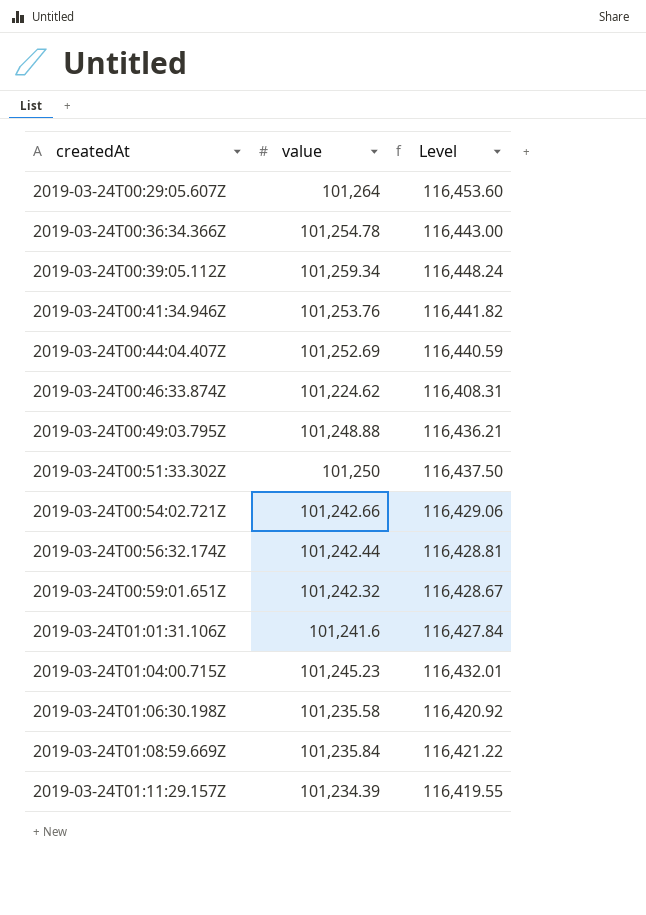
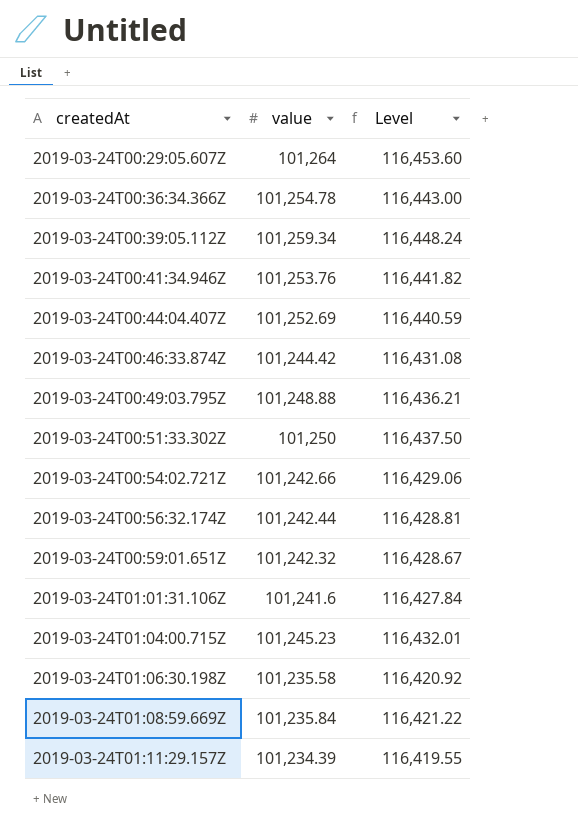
2019-03-24T00:46:33.874Z | value: 101,224.62 -> 101,244.42
2019-03-24T00:46:33.874Z | Level: 116,408.31 -> 116,431.08

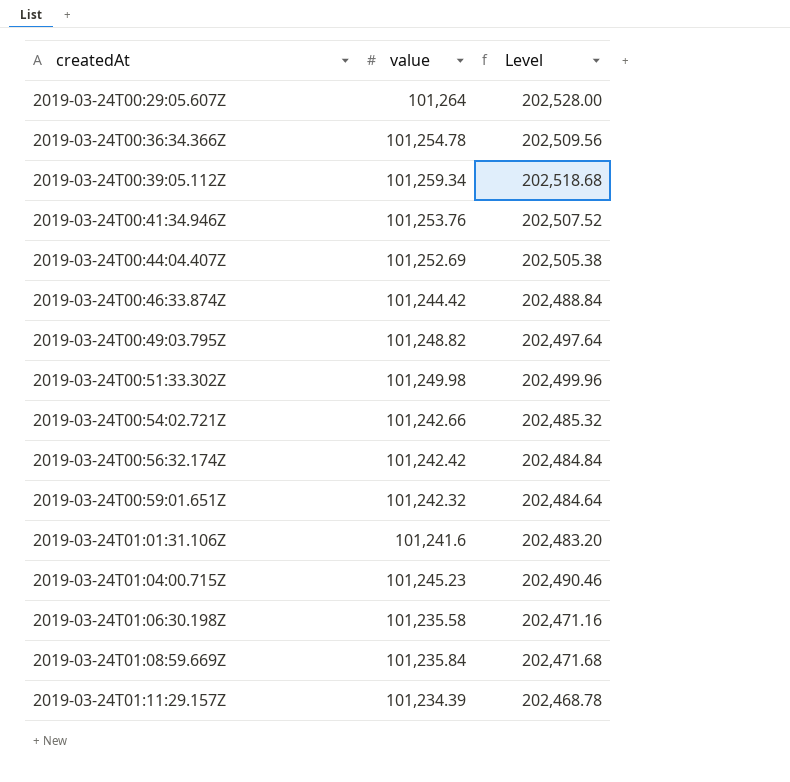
column Level | formula: [value] * 1.15 -> [value] * 2
2019-03-24T00:49:03.795Z | value: 101,248.88 -> 101,248.82
2019-03-24T00:51:33.302Z | value: 101,250 -> 101,249.98
2019-03-24T00:56:32.174Z | value: 101,242.44 -> 101,242.42

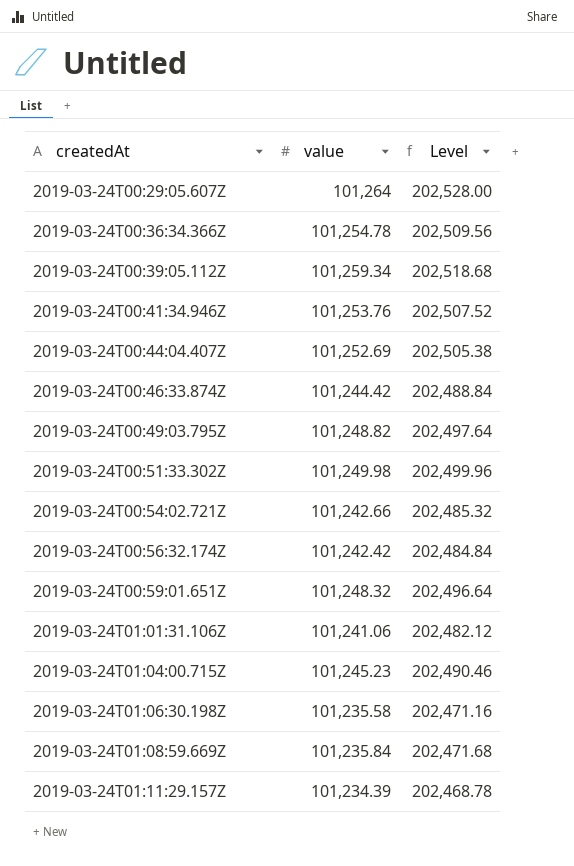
2019-03-24T00:59:01.651Z | value: 101,242.32 -> 101,248.32
2019-03-24T00:59:01.651Z | Level: 202,484.64 -> 202,496.64
2019-03-24T01:01:31.106Z | value: 101,241.6 -> 101,241.06
2019-03-24T01:01:31.106Z | Level: 202,483.20 -> 202,482.12

